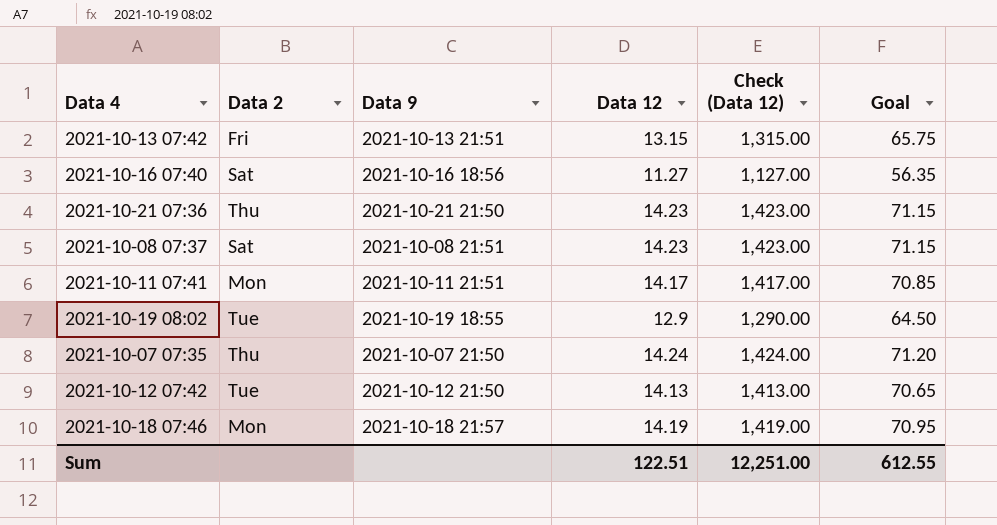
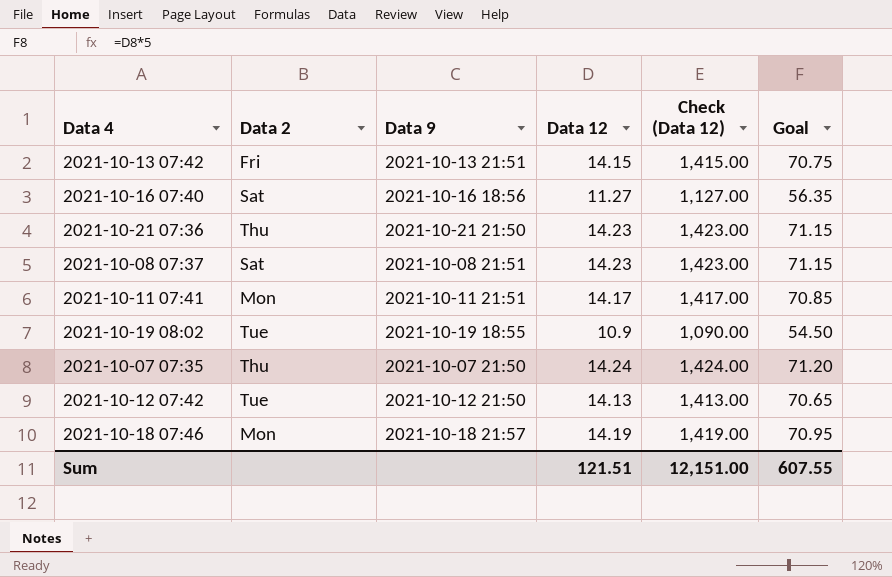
2021-10-13 07:42 | Data 12: 13.15 -> 14.15
2021-10-13 07:42 | Check (Data 12): 1,315.00 -> 1,415.00
2021-10-13 07:42 | Goal: 65.75 -> 70.75
2021-10-19 08:02 | Data 12: 12.9 -> 10.9
2021-10-19 08:02 | Check (Data 12): 1,290.00 -> 1,090.00
2021-10-19 08:02 | Goal: 64.50 -> 54.50
Sum | Data 12: 122.51 -> 121.51
Sum | Check (Data 12): 12,251.00 -> 12,151.00
Sum | Goal: 612.55 -> 607.55

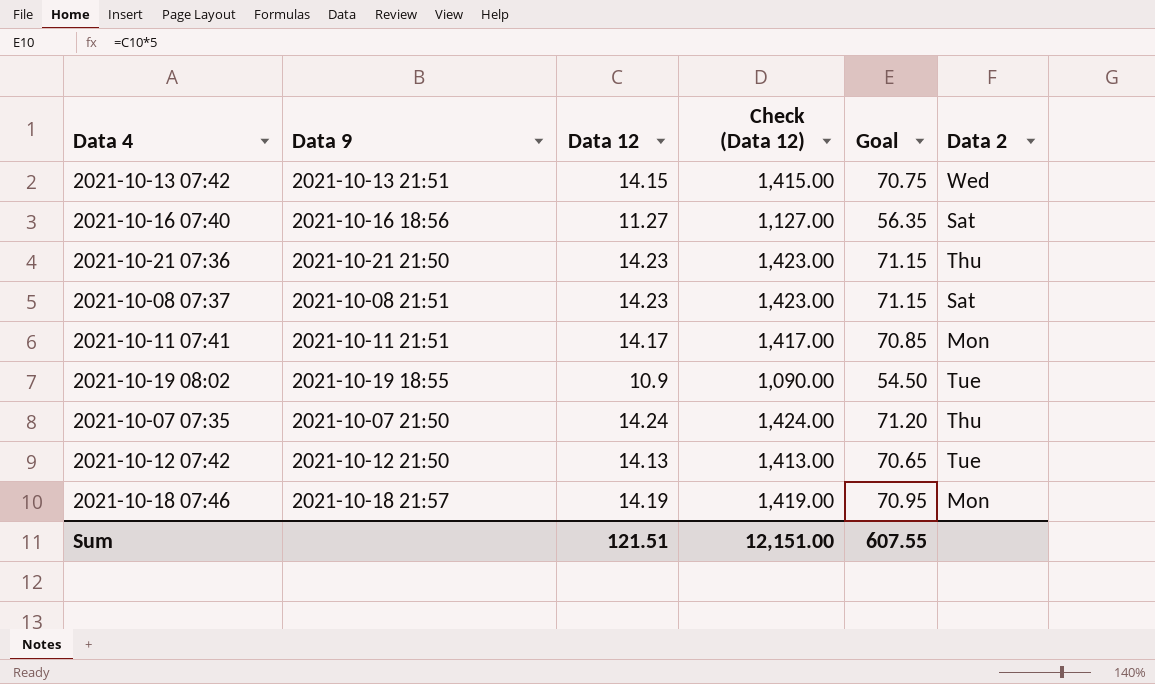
column Data 2 | position: 2 -> 6
2021-10-13 07:42 | Data 2: Fri -> Wed

